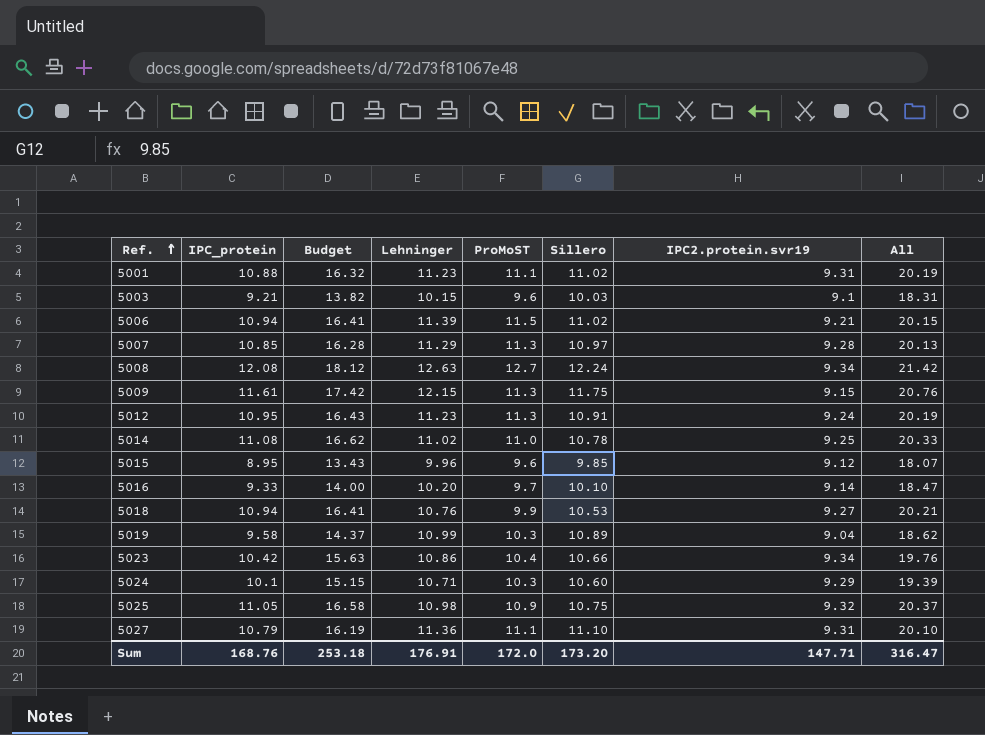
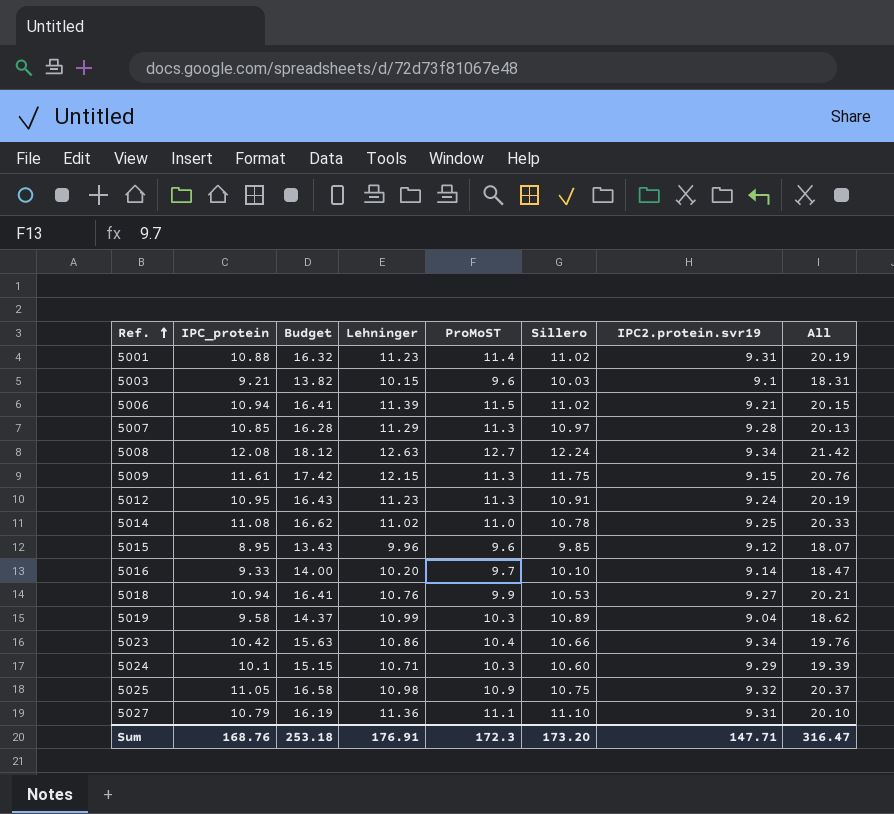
5001 | ProMoST: 11.1 -> 11.4
Sum | ProMoST: 172.0 -> 172.3

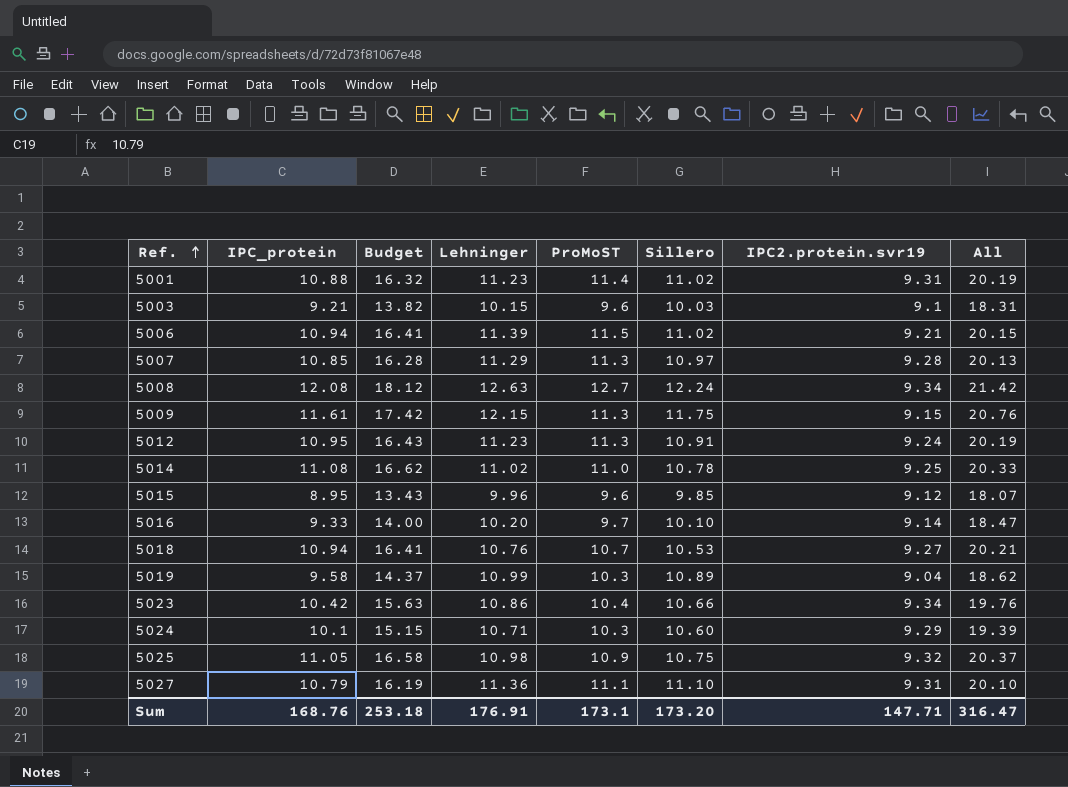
5018 | ProMoST: 9.9 -> 10.7
Sum | ProMoST: 172.3 -> 173.1

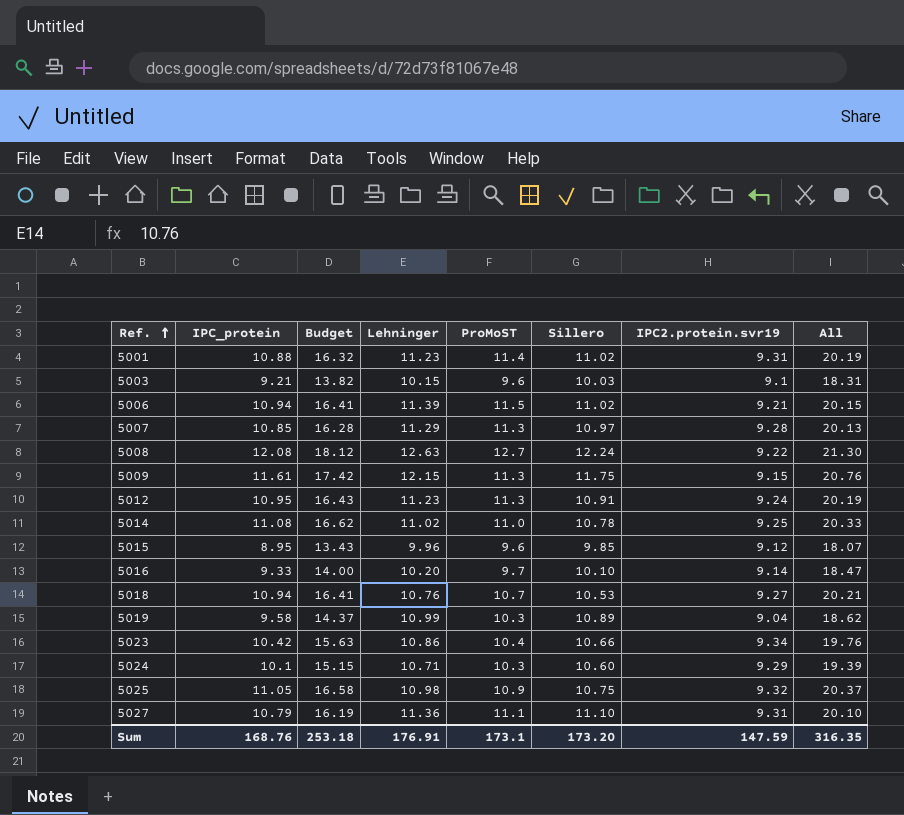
5008 | IPC2.protein.svr19: 9.34 -> 9.22
5008 | All: 21.42 -> 21.30
Sum | IPC2.protein.svr19: 147.71 -> 147.59
Sum | All: 316.47 -> 316.35

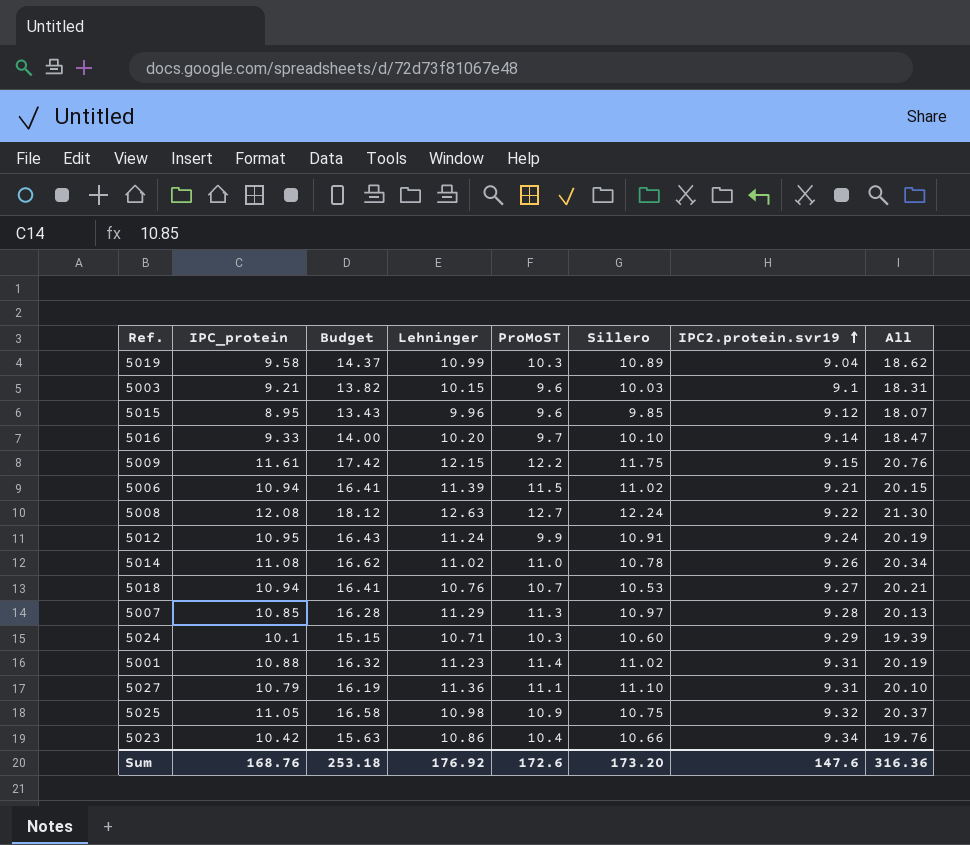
row order: Ref. ascending -> IPC2.protein.svr19 ascending
5009 | ProMoST: 11.3 -> 12.2
5012 | Lehninger: 11.23 -> 11.24
5012 | ProMoST: 11.3 -> 9.9
5014 | IPC2.protein.svr19: 9.25 -> 9.26
5014 | All: 20.33 -> 20.34
Sum | Lehninger: 176.91 -> 176.92
Sum | ProMoST: 173.1 -> 172.6
Sum | IPC2.protein.svr19: 147.59 -> 147.6
Sum | All: 316.35 -> 316.36

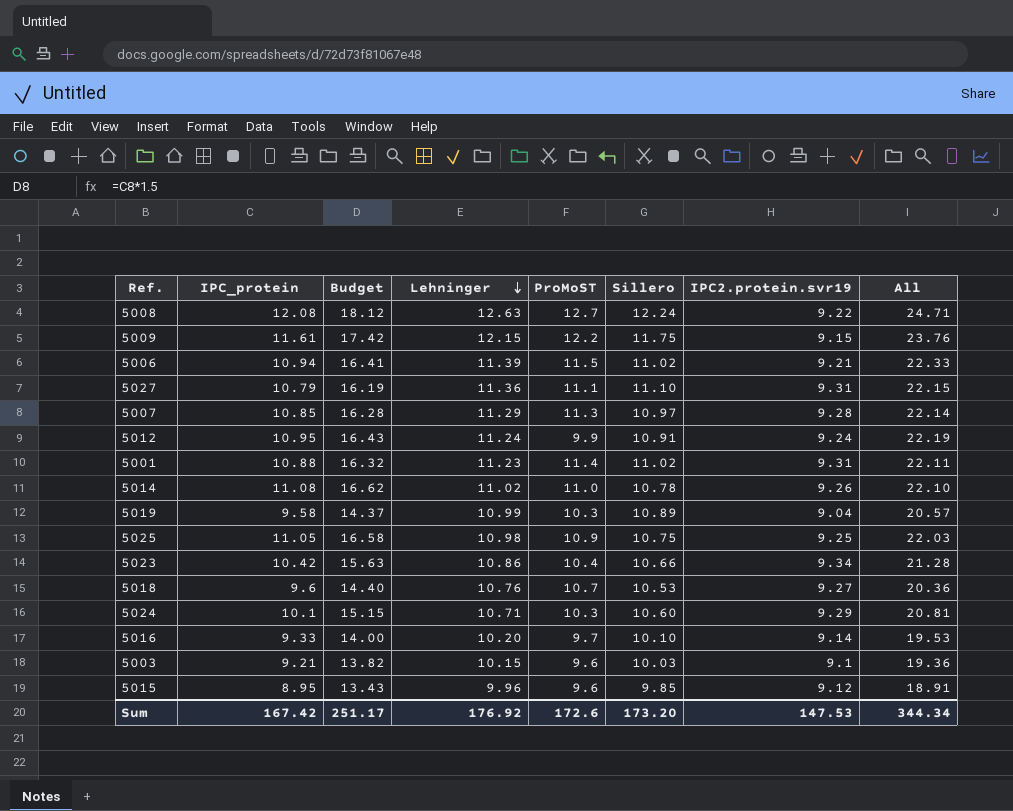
row order: IPC2.protein.svr19 ascending -> Lehninger descending
column All | formula: [IPC_protein] + [IPC2.protein.svr19] -> [IPC_protein] + [Lehninger]
5025 | IPC2.protein.svr19: 9.32 -> 9.25
5018 | IPC_protein: 10.94 -> 9.6
5018 | Budget: 16.41 -> 14.40
Sum | IPC_protein: 168.76 -> 167.42
Sum | Budget: 253.18 -> 251.17
Sum | IPC2.protein.svr19: 147.6 -> 147.53
Sum | All: 316.36 -> 344.34

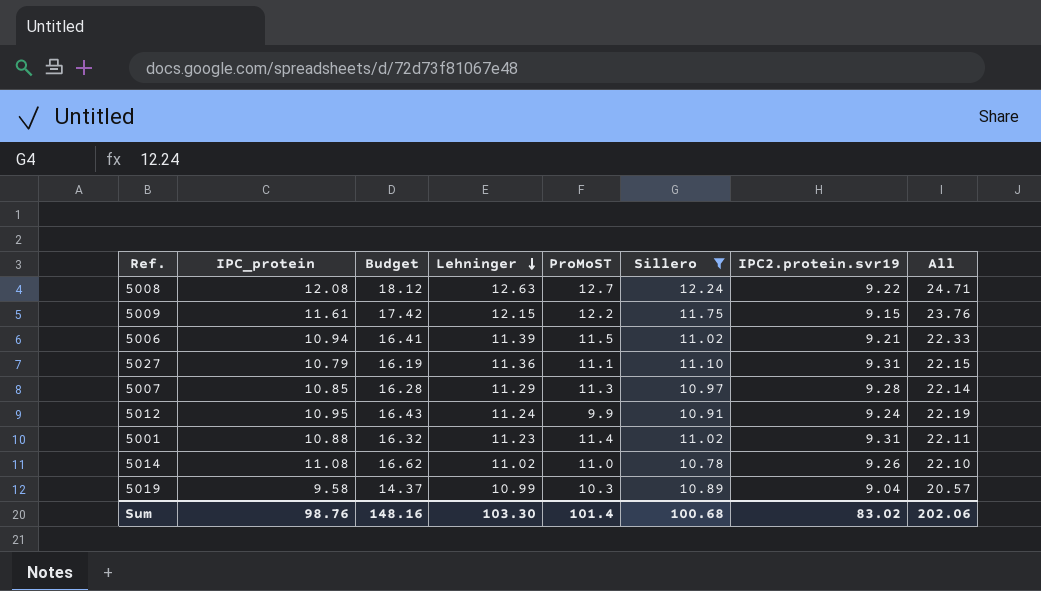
filter: none -> Sillero >= 10.78
Sum | IPC_protein: 167.42 -> 98.76
Sum | Budget: 251.17 -> 148.16
Sum | Lehninger: 176.92 -> 103.30
Sum | ProMoST: 172.6 -> 101.4
Sum | Sillero: 173.20 -> 100.68
Sum | IPC2.protein.svr19: 147.53 -> 83.02
Sum | All: 344.34 -> 202.06

